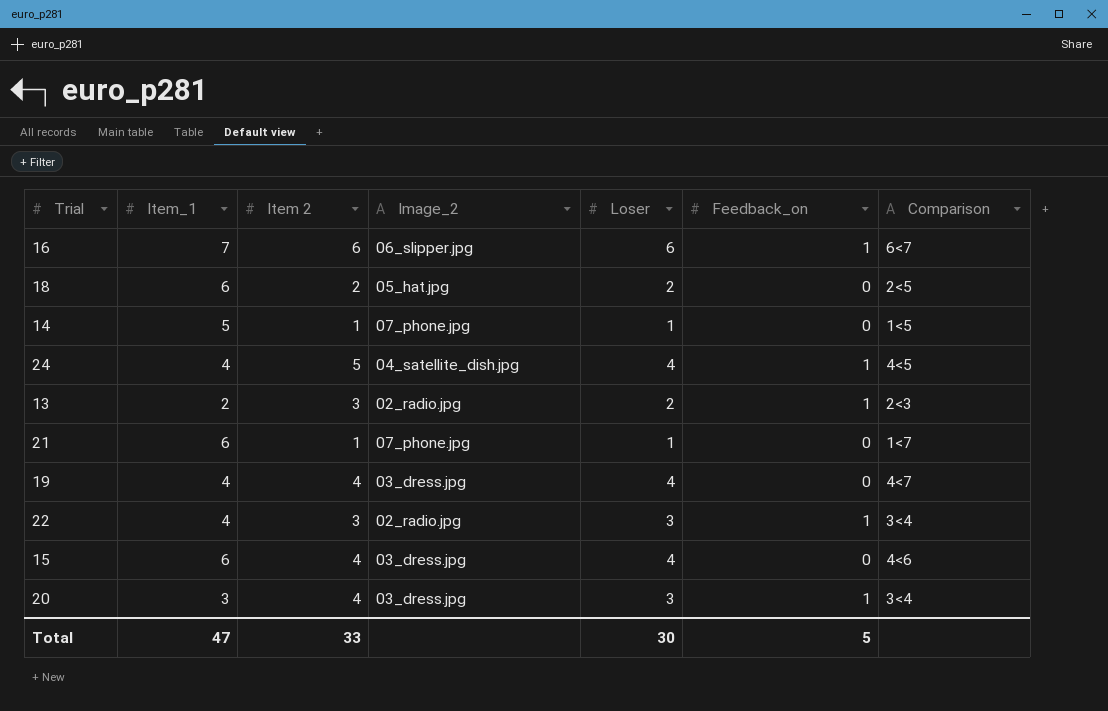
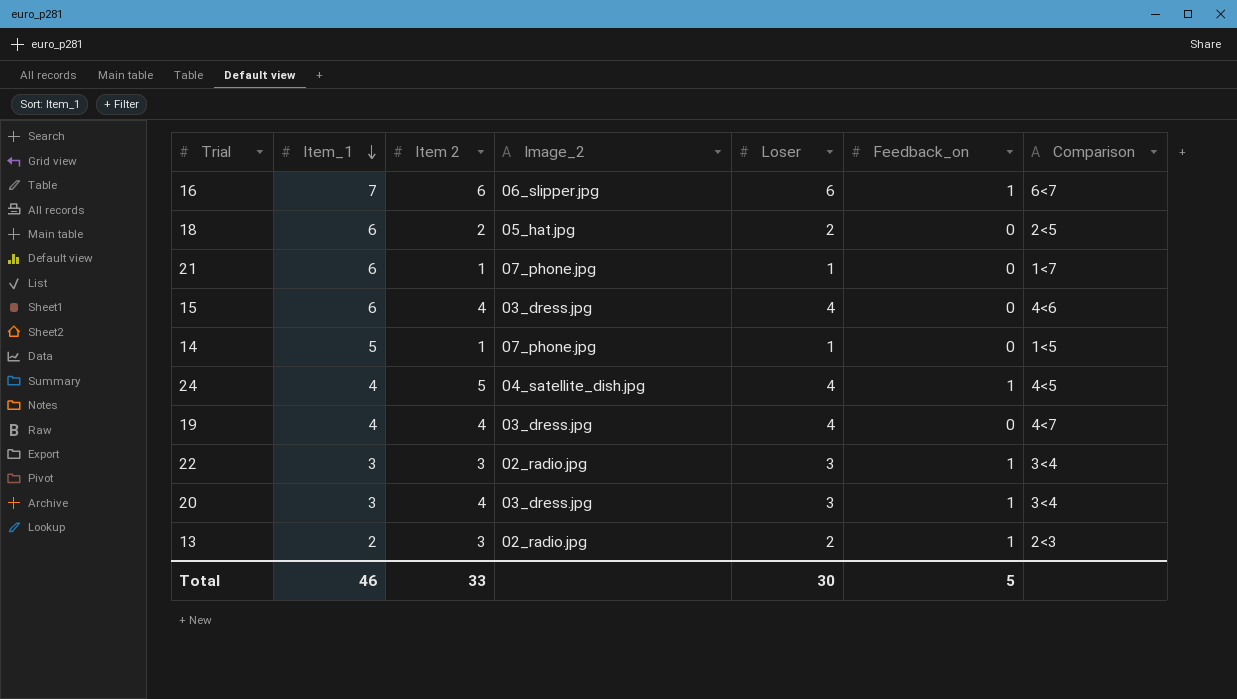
row order: none -> Item_1 descending
22 | Item_1: 4 -> 3
Total | Item_1: 47 -> 46

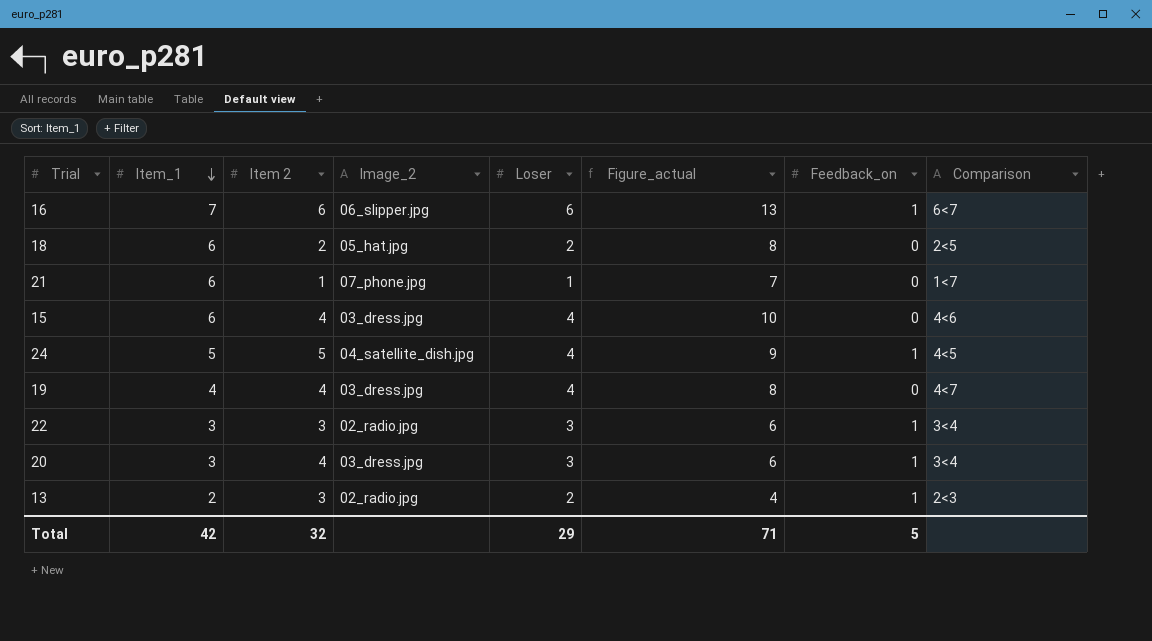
column Figure_actual | formula: none -> [Item_1] + [Loser]
row 14: 5 | 1 | 07_phone.jpg | 1 | 0 | 1<5 -> none
24 | Item_1: 4 -> 5
Total | Item_1: 46 -> 42
Total | Item 2: 33 -> 32
Total | Loser: 30 -> 29

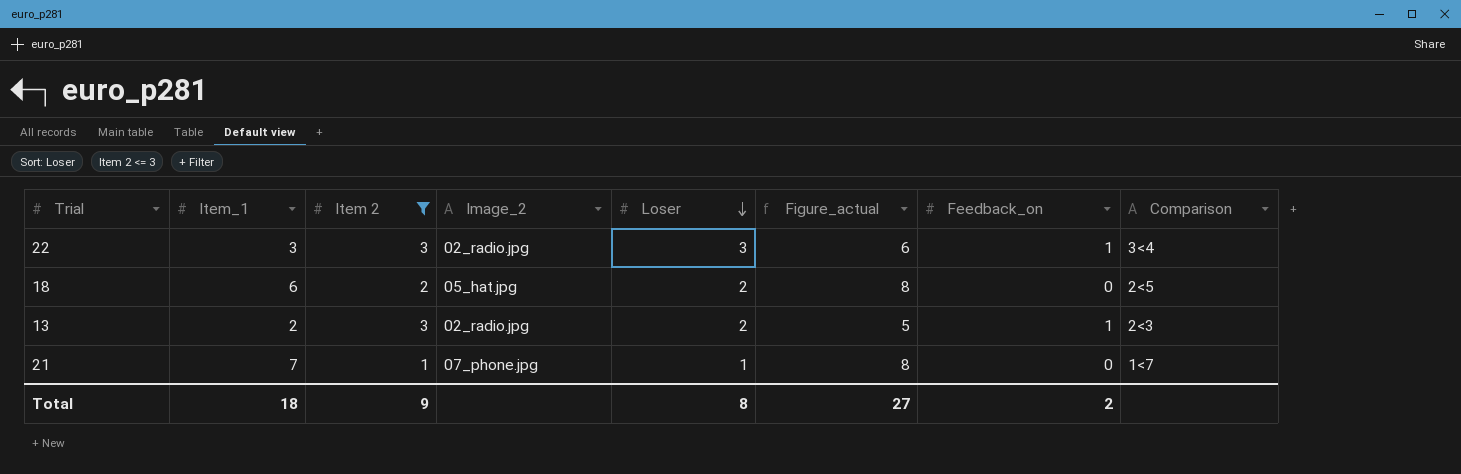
filter: none -> Item 2 <= 3
row order: Item_1 descending -> Loser descending
column Figure_actual | formula: [Item_1] + [Loser] -> [Item_1] + [Item 2]
21 | Item_1: 6 -> 7
Total | Item_1: 42 -> 18
Total | Item 2: 32 -> 9
Total | Loser: 29 -> 8
Total | Figure_actual: 71 -> 27
Total | Feedback_on: 5 -> 2

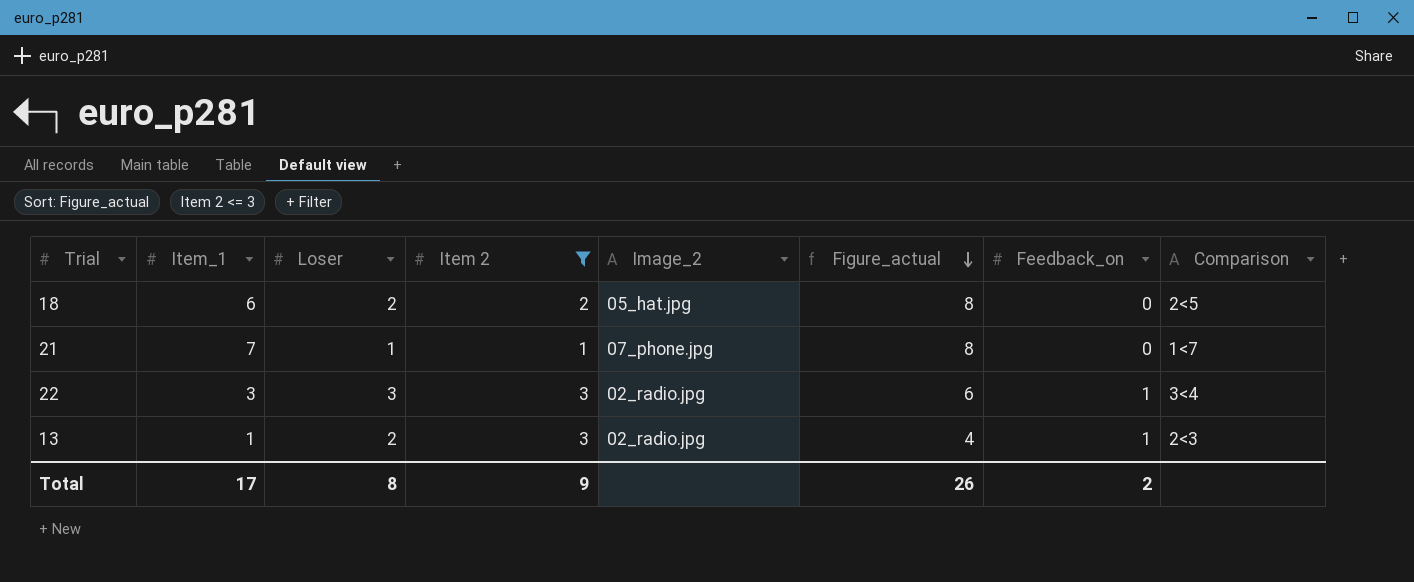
row order: Loser descending -> Figure_actual descending
column Loser | position: 5 -> 3
13 | Item_1: 2 -> 1
13 | Figure_actual: 5 -> 4
Total | Item_1: 18 -> 17
Total | Figure_actual: 27 -> 26

